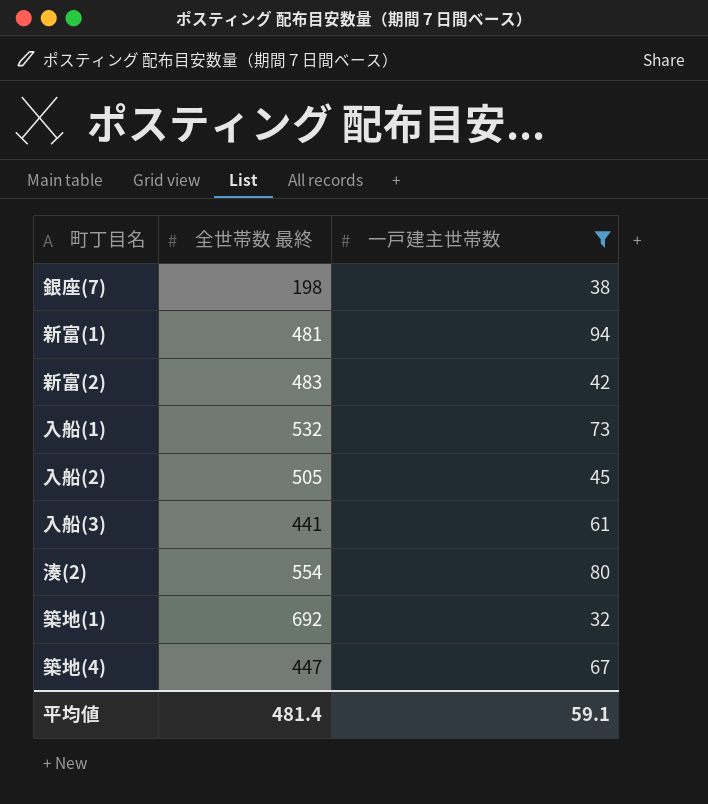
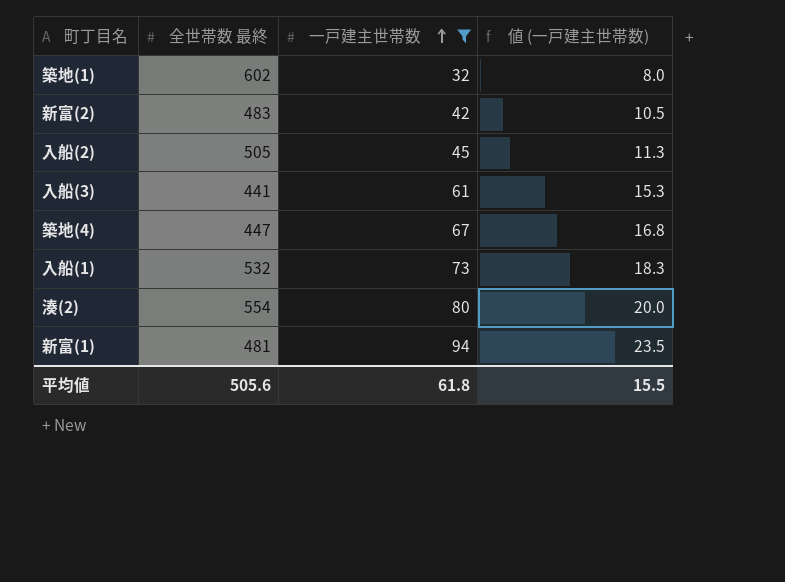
row order: none -> 一戸建主世帯数 ascending
column 値 (一戸建主世帯数) | formula: none -> [一戸建主世帯数] * 0.25
row 銀座(7): 198 | 38 -> none
築地(1) | 全世帯数 最終: 692 -> 602
平均値 | 全世帯数 最終: 481.4 -> 505.6
平均値 | 一戸建主世帯数: 59.1 -> 61.8

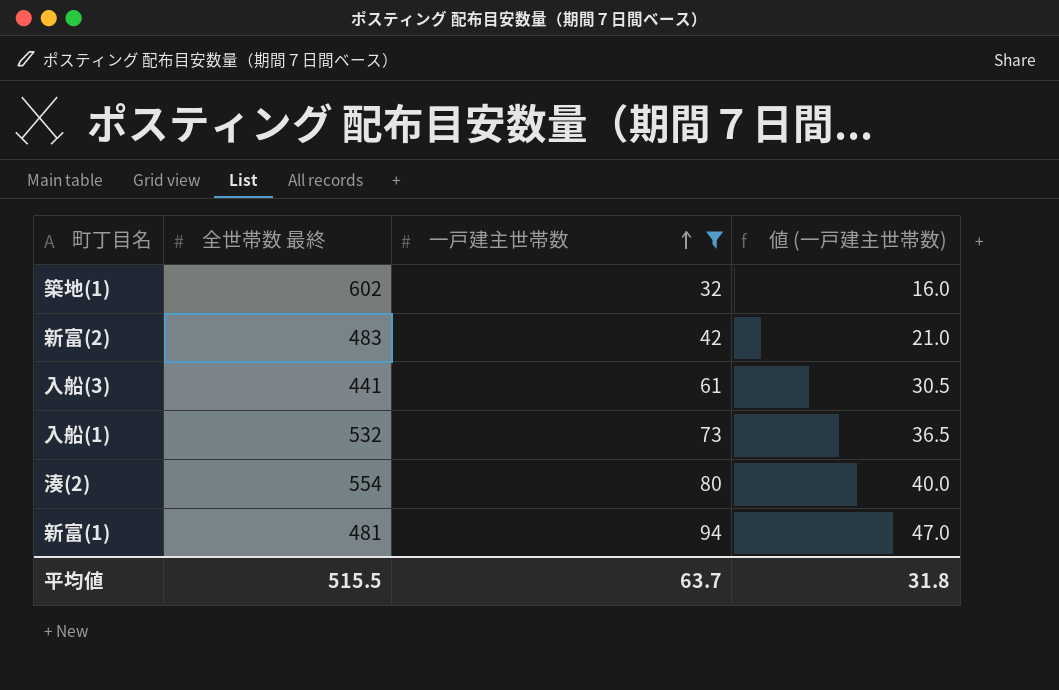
column 値 (一戸建主世帯数) | formula: [一戸建主世帯数] * 0.25 -> [一戸建主世帯数] * 0.5
row 入船(2): 505 | 45 | 11.3 -> none
row 築地(4): 447 | 67 | 16.8 -> none
平均値 | 全世帯数 最終: 505.6 -> 515.5
平均値 | 一戸建主世帯数: 61.8 -> 63.7
平均値 | 値 (一戸建主世帯数): 15.5 -> 31.8

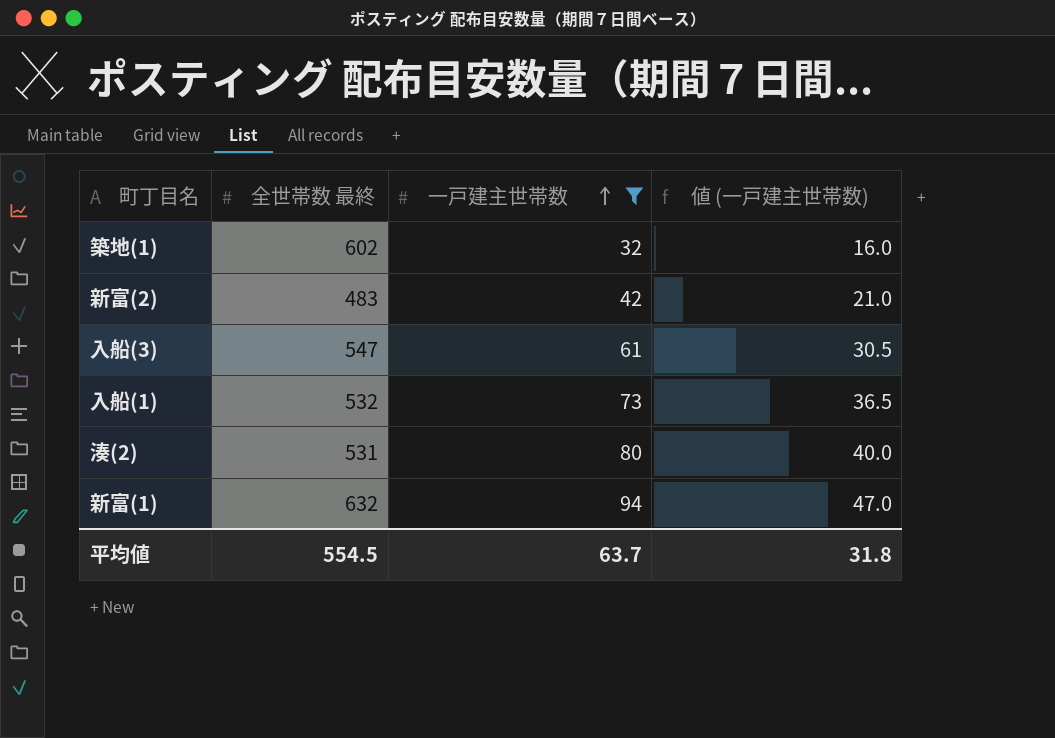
入船(3) | 全世帯数 最終: 441 -> 547
湊(2) | 全世帯数 最終: 554 -> 531
新富(1) | 全世帯数 最終: 481 -> 632
平均値 | 全世帯数 最終: 515.5 -> 554.5

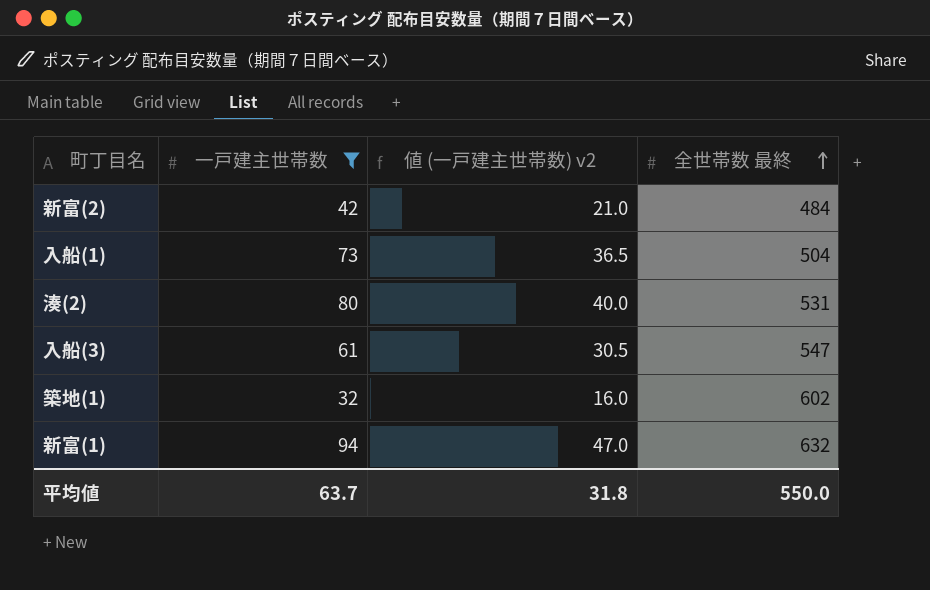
row order: 一戸建主世帯数 ascending -> 全世帯数 最終 ascending
column name: 値 (一戸建主世帯数) -> 値 (一戸建主世帯数) v2
column 全世帯数 最終 | position: 2 -> 4
新富(2) | 全世帯数 最終: 483 -> 484
入船(1) | 全世帯数 最終: 532 -> 504
平均値 | 全世帯数 最終: 554.5 -> 550.0

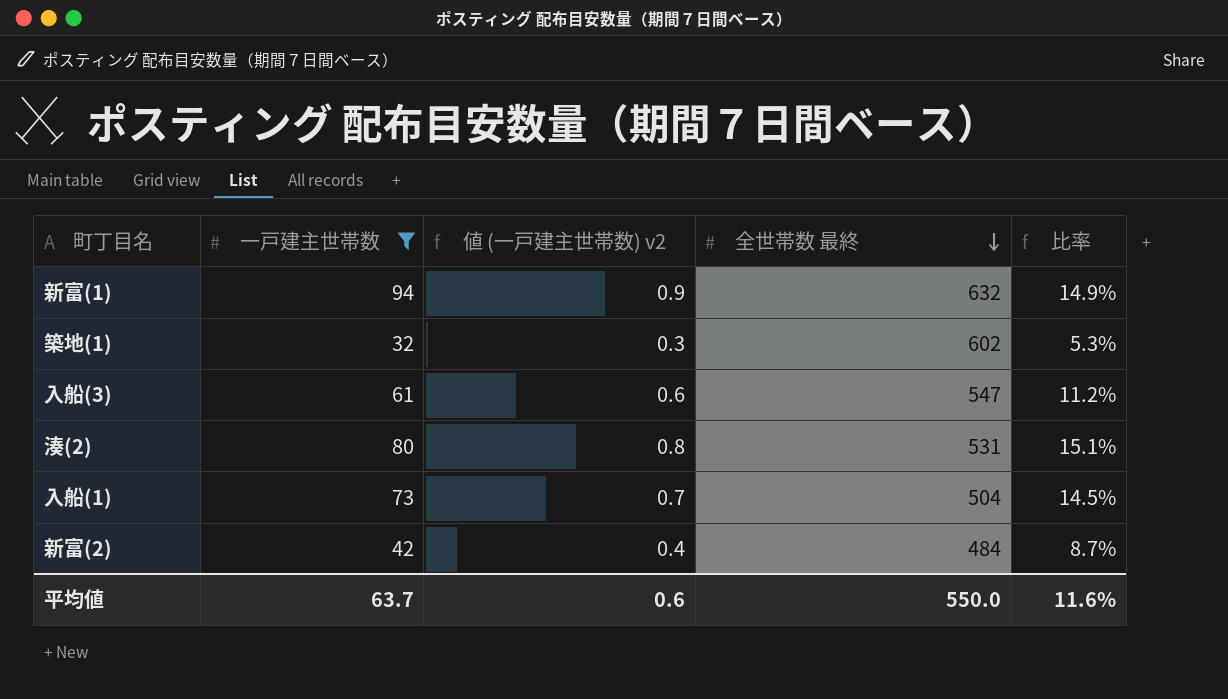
row order: 全世帯数 最終 ascending -> 全世帯数 最終 descending
column 値 (一戸建主世帯数) v2 | formula: [一戸建主世帯数] * 0.5 -> [一戸建主世帯数] * 0.01
column 比率 | formula: none -> [一戸建主世帯数] / [全世帯数 最終]
平均値 | 値 (一戸建主世帯数) v2: 31.8 -> 0.6

